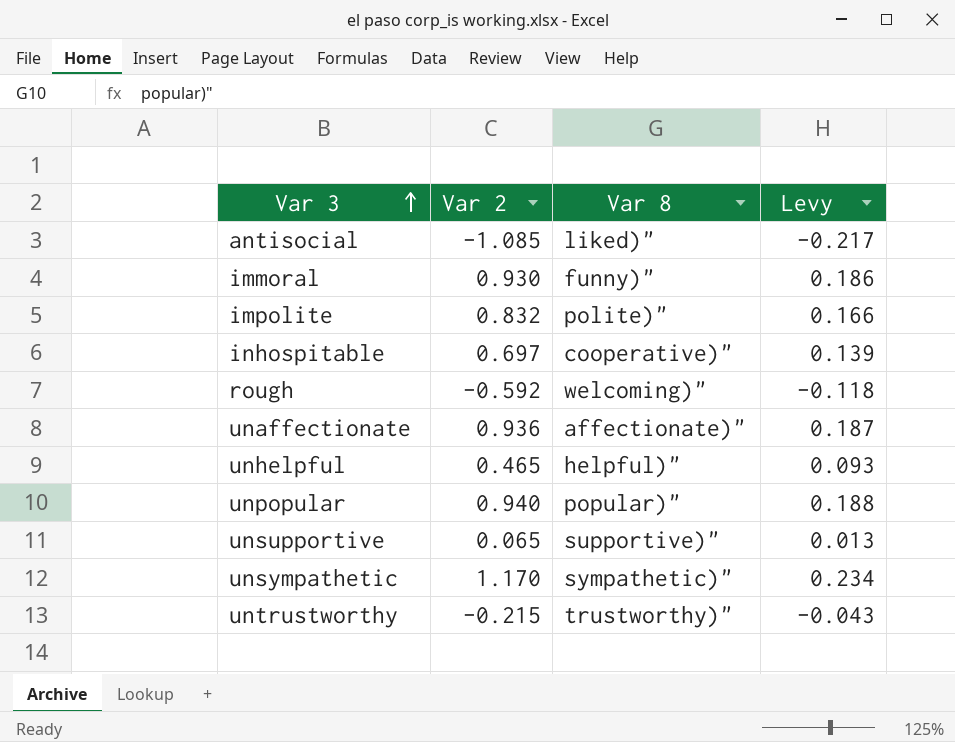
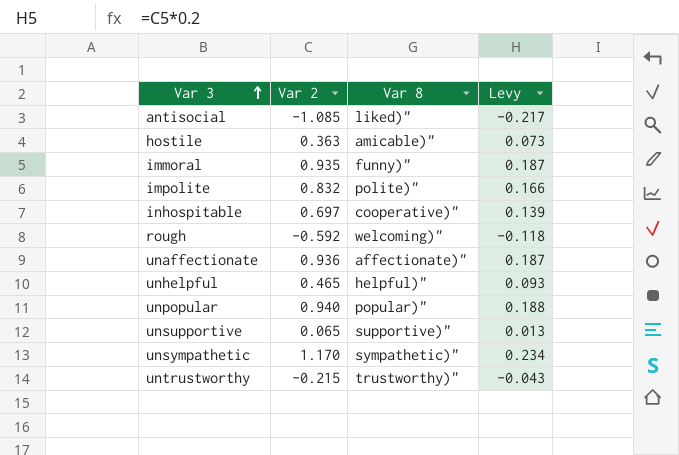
row hostile: none -> 0.363 | amicable)" | 0.073
immoral | Var 2: 0.930 -> 0.935
immoral | Levy: 0.186 -> 0.187

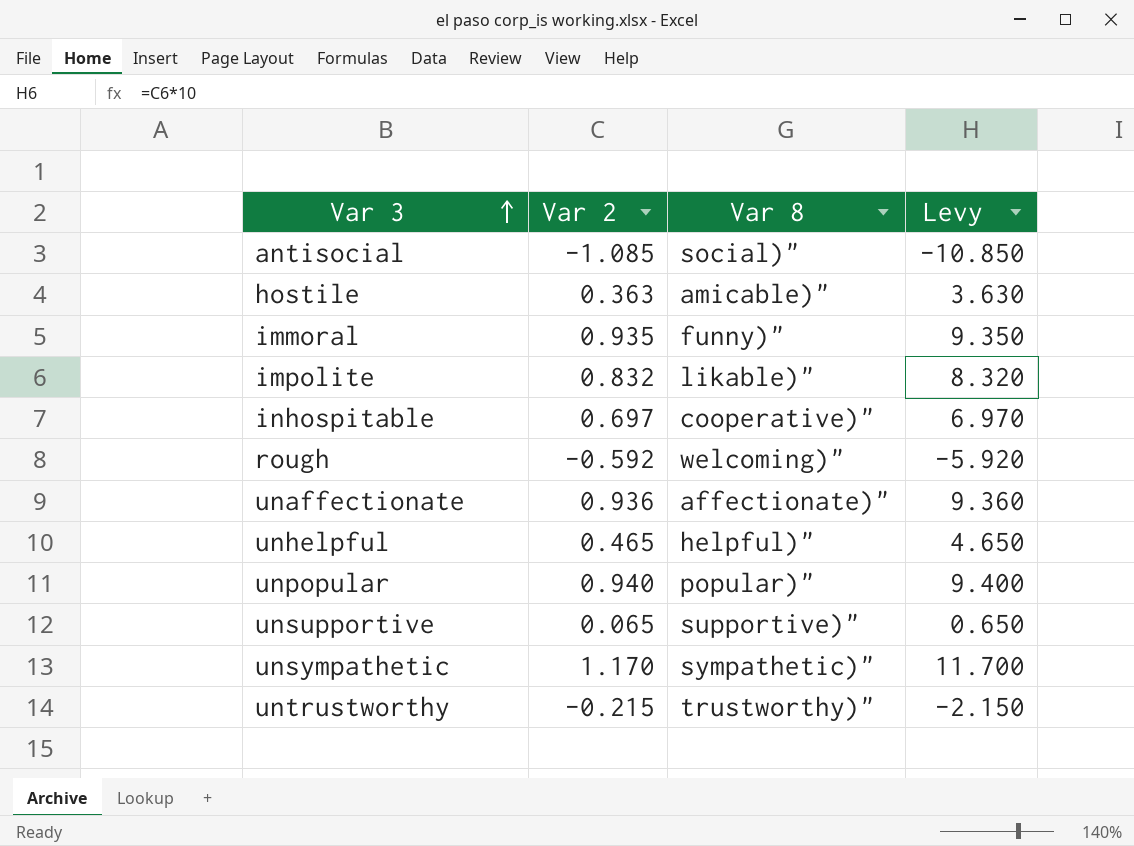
column Levy | formula: [Var 2] * 0.2 -> [Var 2] * 10
antisocial | Var 8: liked)" -> social)"
impolite | Var 8: polite)" -> likable)"

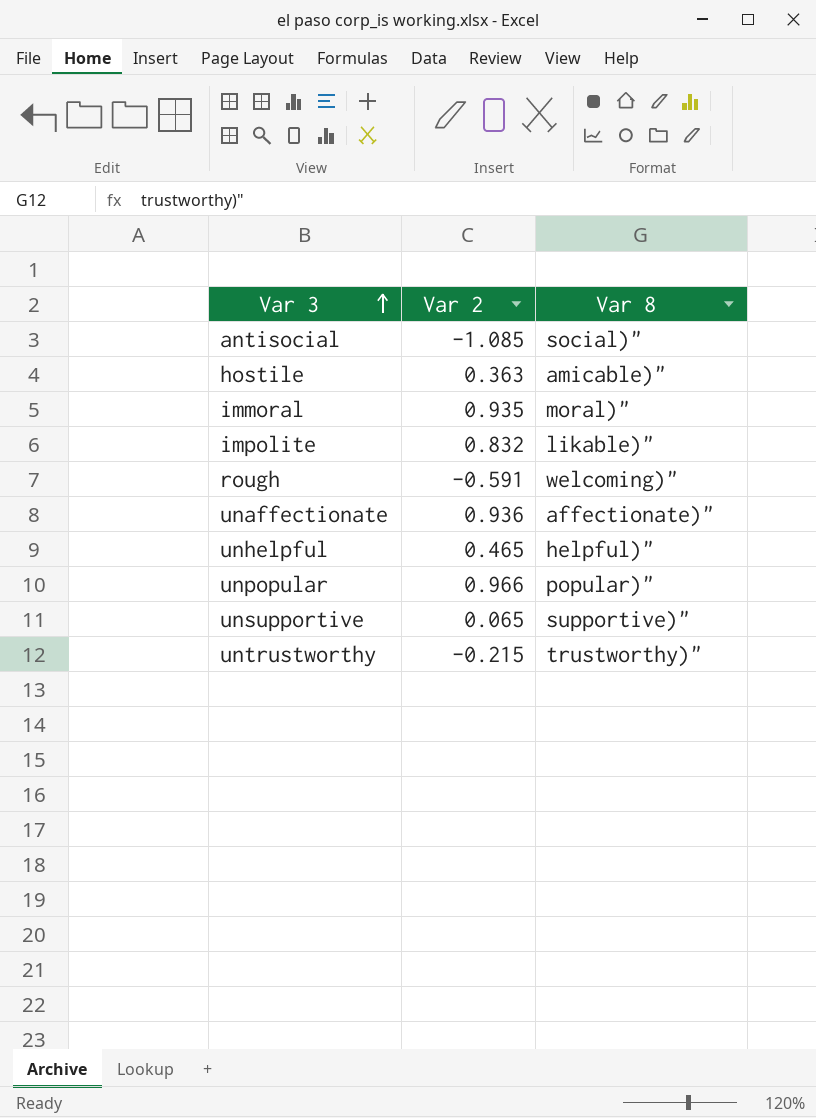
column Levy | formula: [Var 2] * 10 -> none
row inhospitable: 0.697 | cooperative)" | 6.970 -> none
row unsympathetic: 1.170 | sympathetic)" | 11.700 -> none
immoral | Var 8: funny)" -> moral)"
rough | Var 2: -0.592 -> -0.591
unpopular | Var 2: 0.940 -> 0.966

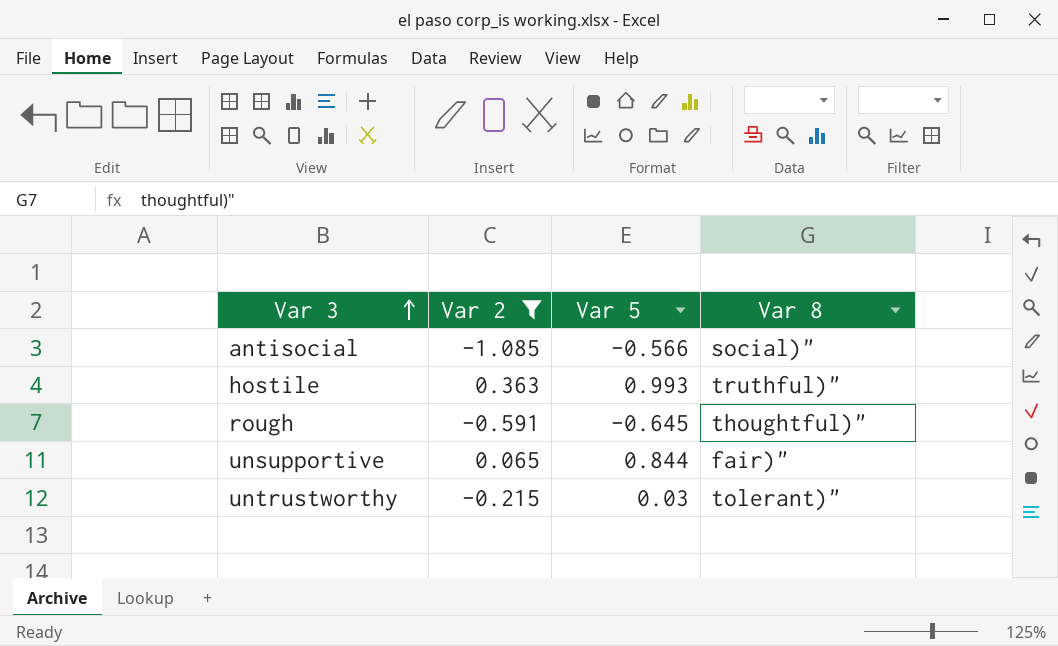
filter: none -> Var 2 <= 0.363
column Var 5 | position: none -> 3
hostile | Var 8: amicable)" -> truthful)"
rough | Var 8: welcoming)" -> thoughtful)"
unsupportive | Var 8: supportive)" -> fair)"
untrustworthy | Var 8: trustworthy)" -> tolerant)"

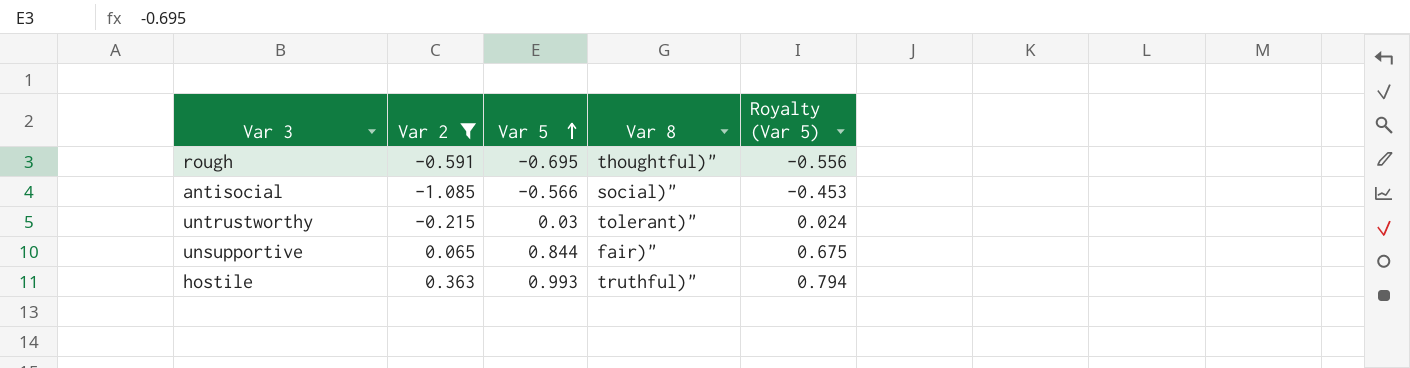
row order: Var 3 ascending -> Var 5 ascending
column Royalty (Var 5) | formula: none -> [Var 5] * 0.8
rough | Var 5: -0.645 -> -0.695

